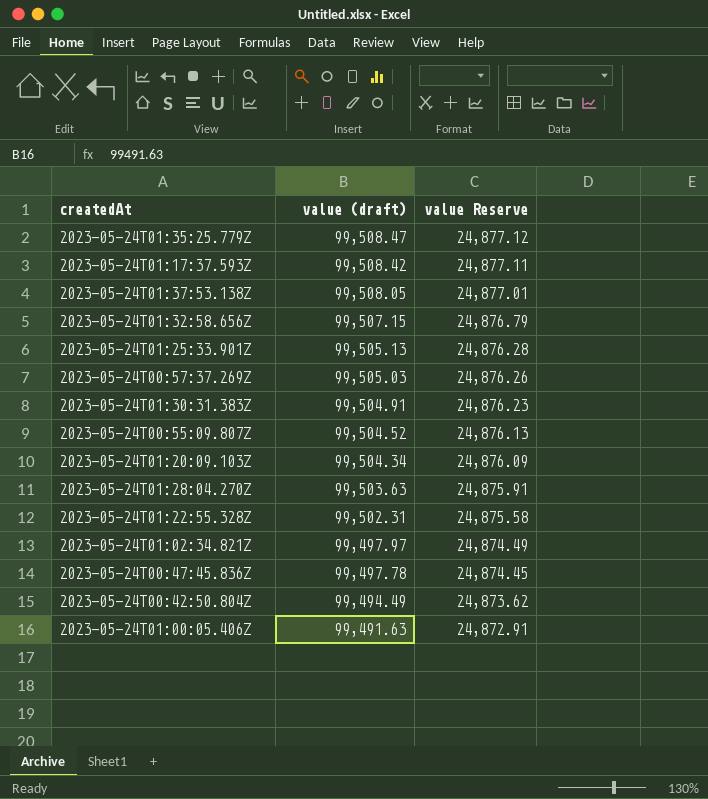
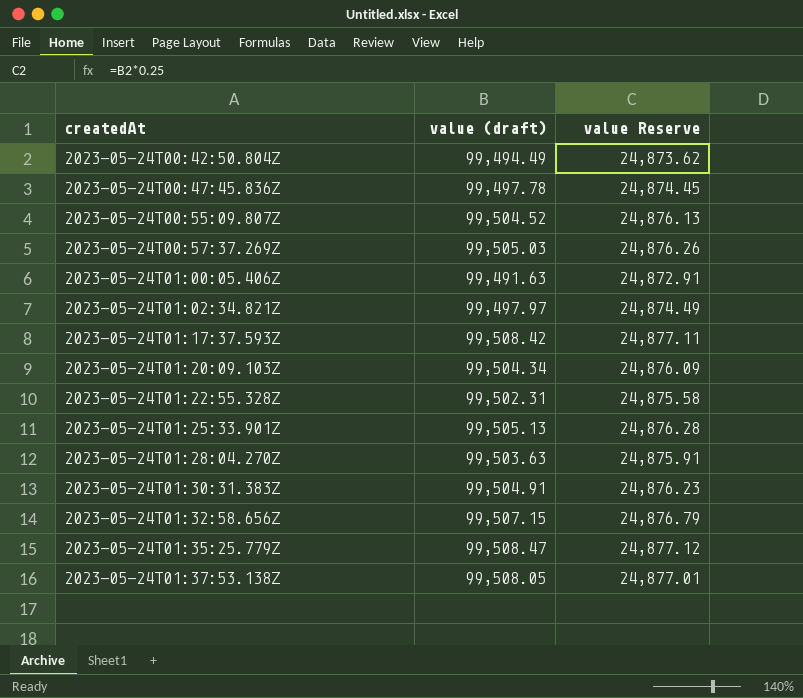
row order: value (draft) descending -> createdAt ascending

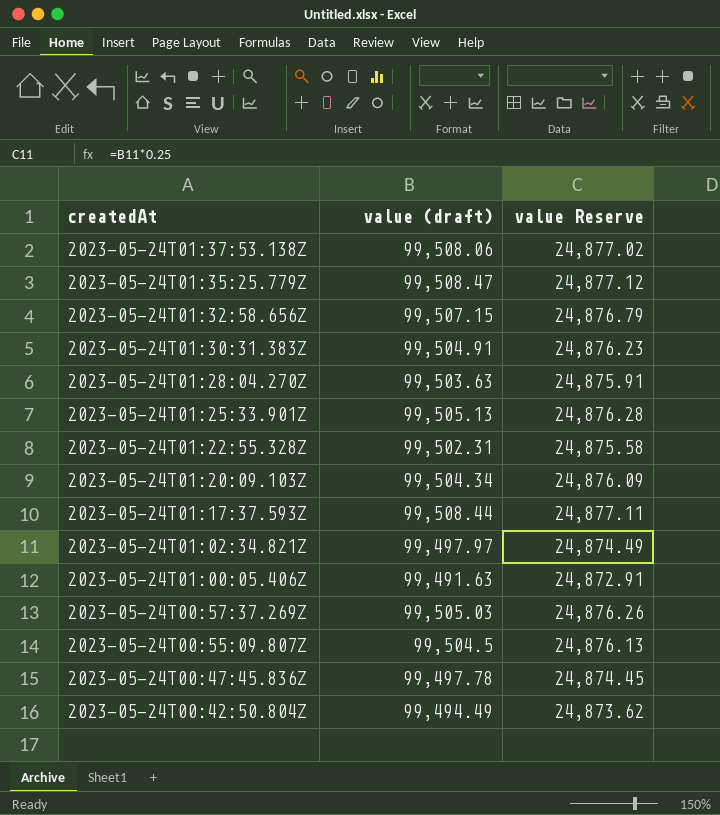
row order: createdAt ascending -> createdAt descending
2023-05-24T01:37:53.138Z | value (draft): 99,508.05 -> 99,508.06
2023-05-24T01:37:53.138Z | value Reserve: 24,877.01 -> 24,877.02
2023-05-24T01:17:37.593Z | value (draft): 99,508.42 -> 99,508.44
2023-05-24T00:55:09.807Z | value (draft): 99,504.52 -> 99,504.5

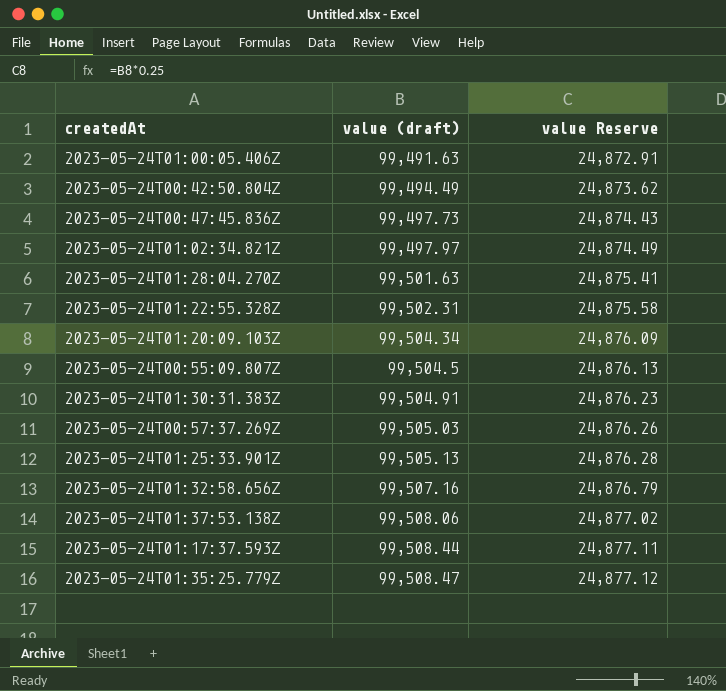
row order: createdAt descending -> value (draft) ascending
2023-05-24T00:47:45.836Z | value (draft): 99,497.78 -> 99,497.73
2023-05-24T00:47:45.836Z | value Reserve: 24,874.45 -> 24,874.43
2023-05-24T01:28:04.270Z | value (draft): 99,503.63 -> 99,501.63
2023-05-24T01:28:04.270Z | value Reserve: 24,875.91 -> 24,875.41
2023-05-24T01:32:58.656Z | value (draft): 99,507.15 -> 99,507.16

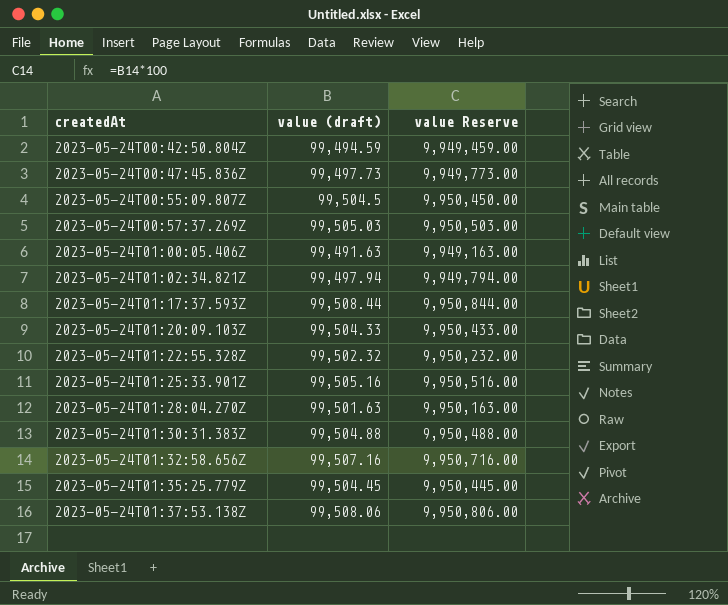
row order: value (draft) ascending -> createdAt ascending
column value Reserve | formula: [value (draft)] * 0.25 -> [value (draft)] * 100
2023-05-24T00:42:50.804Z | value (draft): 99,494.49 -> 99,494.59
2023-05-24T01:02:34.821Z | value (draft): 99,497.97 -> 99,497.94
2023-05-24T01:20:09.103Z | value (draft): 99,504.34 -> 99,504.33
2023-05-24T01:22:55.328Z | value (draft): 99,502.31 -> 99,502.32
2023-05-24T01:25:33.901Z | value (draft): 99,505.13 -> 99,505.16
2023-05-24T01:30:31.383Z | value (draft): 99,504.91 -> 99,504.88
2023-05-24T01:35:25.779Z | value (draft): 99,508.47 -> 99,504.45

